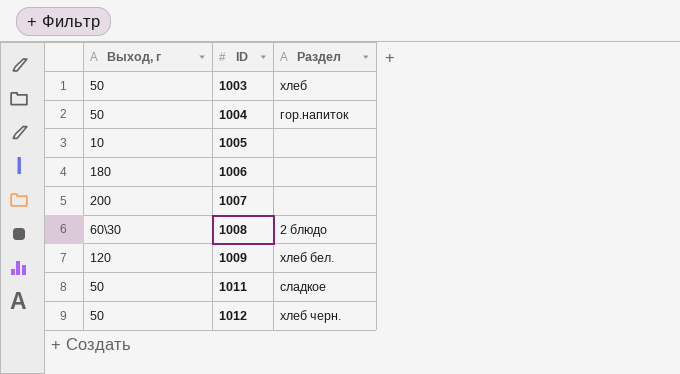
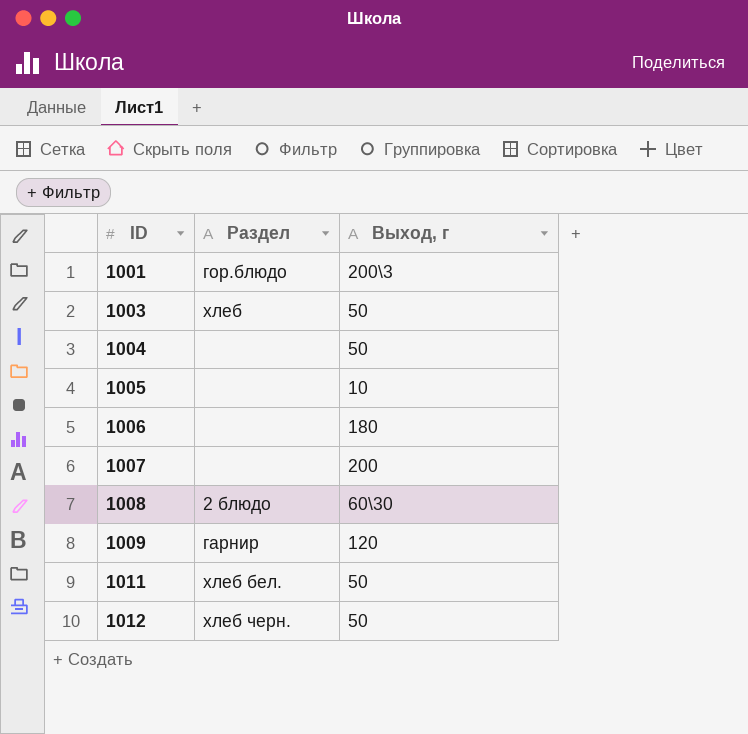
column Выход, г | position: 1 -> 3
row 1001: none -> гор.блюдо | 200\3
1004 | Раздел: гор.напиток -> none
1009 | Раздел: хлеб бел. -> гарнир
1011 | Раздел: сладкое -> хлеб бел.

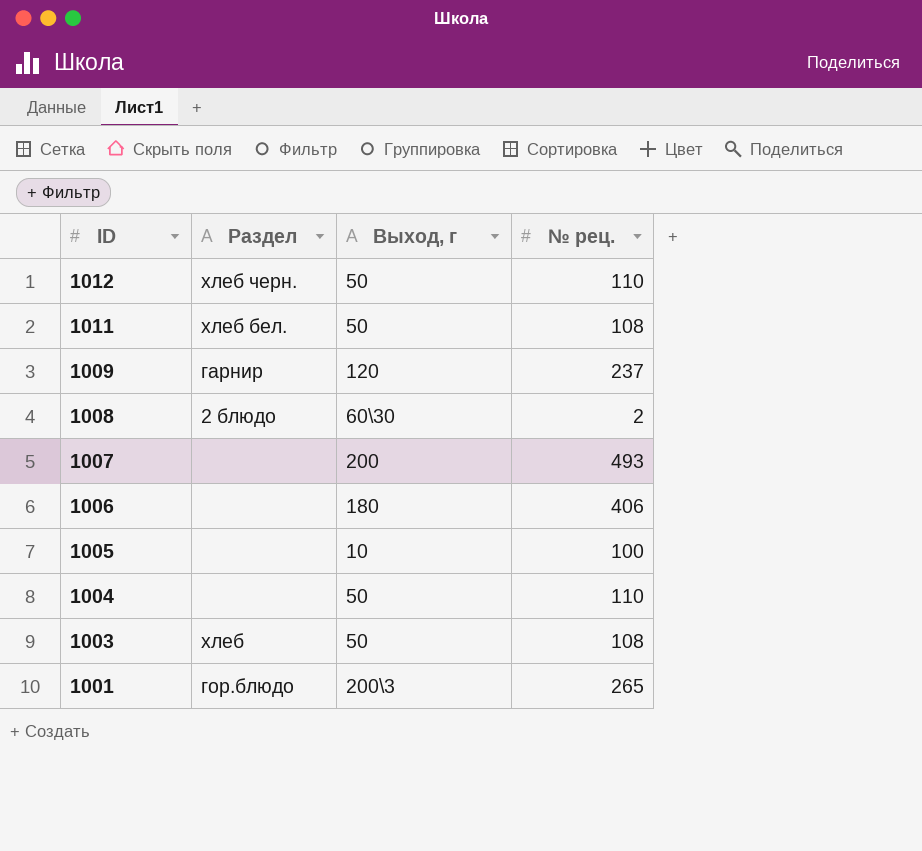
row order: ID ascending -> ID descending
column № рец. | position: none -> 4

